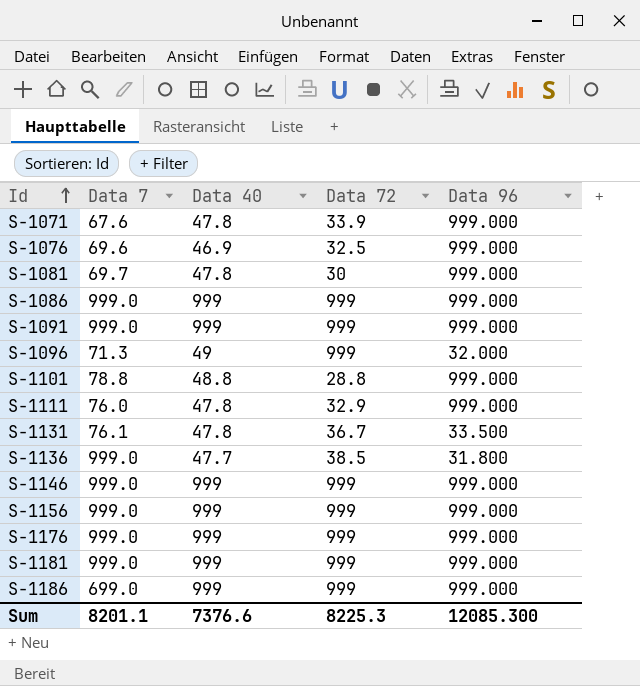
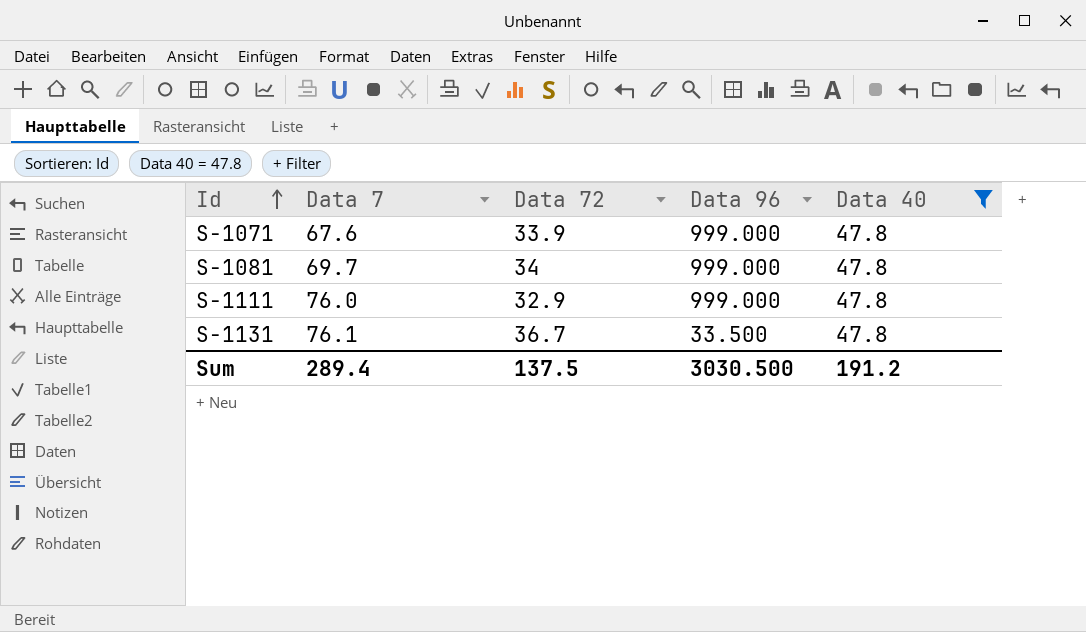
filter: none -> Data 40 = 47.8
column Data 40 | position: 3 -> 5
S-1081 | Data 72: 30 -> 34
Sum | Data 7: 8201.1 -> 289.4
Sum | Data 72: 8225.3 -> 137.5
Sum | Data 96: 12085.300 -> 3030.500
Sum | Data 40: 7376.6 -> 191.2

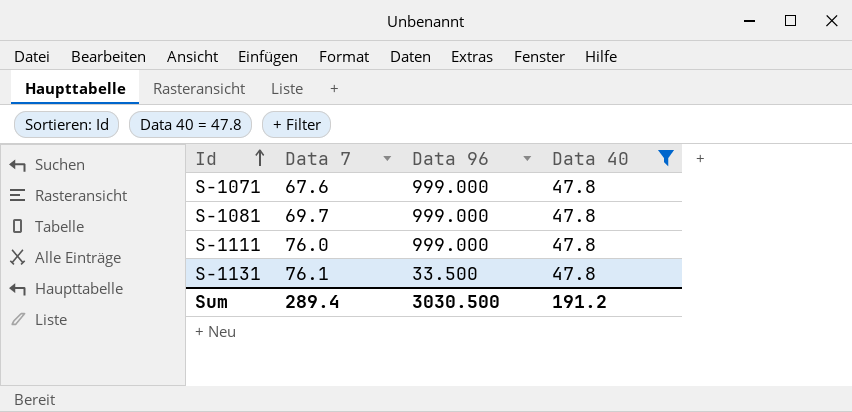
column Data 72 | position: 3 -> none

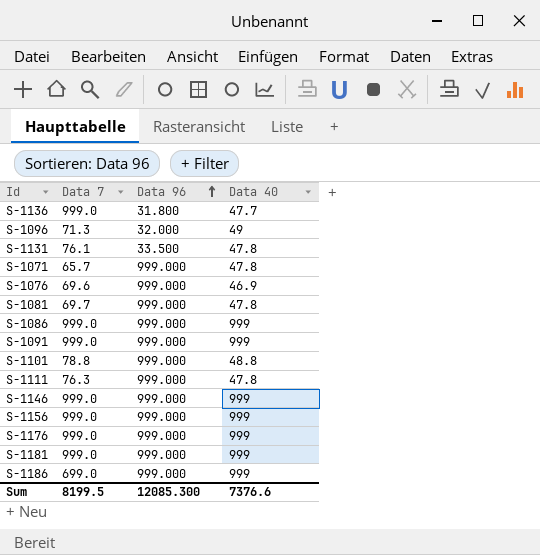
filter: Data 40 = 47.8 -> none
row order: Id ascending -> Data 96 ascending
S-1071 | Data 7: 67.6 -> 65.7
S-1111 | Data 7: 76.0 -> 76.3
Sum | Data 7: 289.4 -> 8199.5
Sum | Data 96: 3030.500 -> 12085.300
Sum | Data 40: 191.2 -> 7376.6

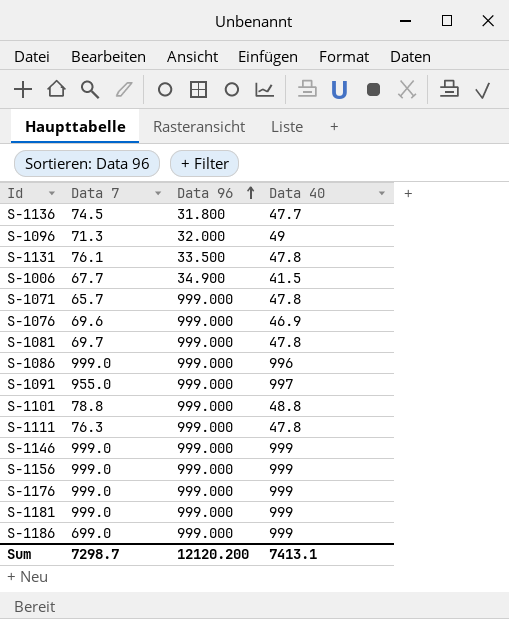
S-1136 | Data 7: 999.0 -> 74.5
row S-1006: none -> 67.7 | 34.900 | 41.5
S-1086 | Data 40: 999 -> 996
S-1091 | Data 7: 999.0 -> 955.0
S-1091 | Data 40: 999 -> 997
Sum | Data 7: 8199.5 -> 7298.7
Sum | Data 96: 12085.300 -> 12120.200
Sum | Data 40: 7376.6 -> 7413.1

